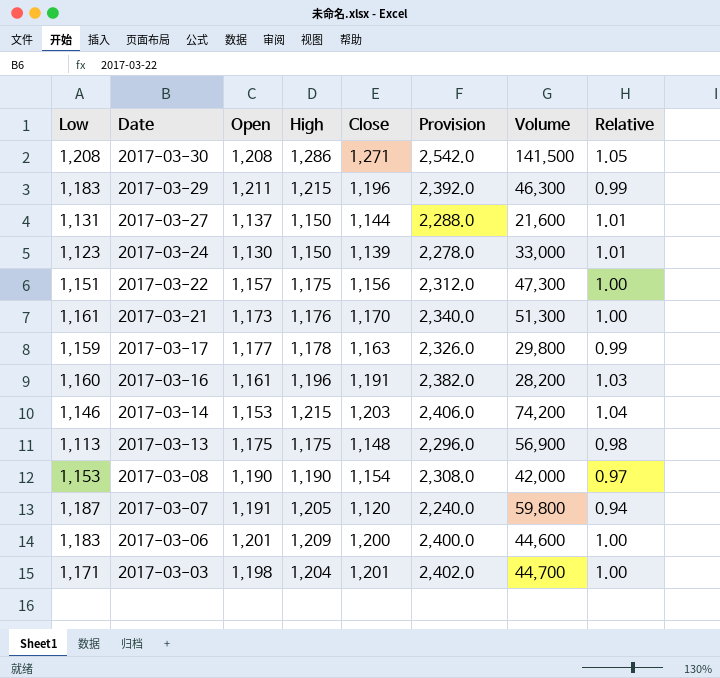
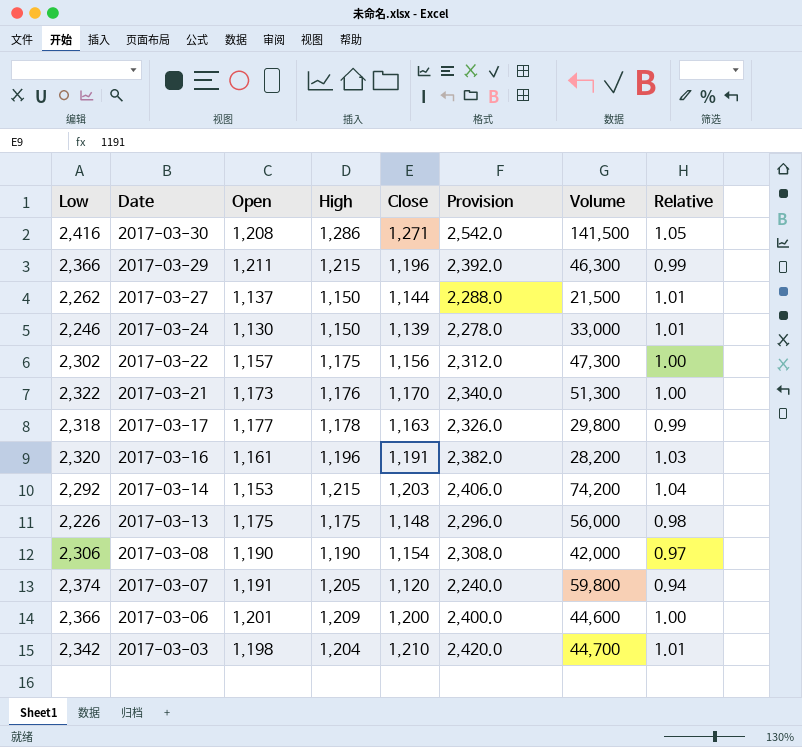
2017-03-30 | Low: 1,208 -> 2,416
2017-03-29 | Low: 1,183 -> 2,366
2017-03-27 | Low: 1,131 -> 2,262
2017-03-27 | Volume: 21,600 -> 21,500
2017-03-24 | Low: 1,123 -> 2,246
2017-03-22 | Low: 1,151 -> 2,302
2017-03-21 | Low: 1,161 -> 2,322
2017-03-17 | Low: 1,159 -> 2,318
2017-03-16 | Low: 1,160 -> 2,320
2017-03-14 | Low: 1,146 -> 2,292
2017-03-13 | Low: 1,113 -> 2,226
2017-03-13 | Volume: 56,900 -> 56,000
2017-03-08 | Low: 1,153 -> 2,306
2017-03-07 | Low: 1,187 -> 2,374
2017-03-06 | Low: 1,183 -> 2,366
2017-03-03 | Low: 1,171 -> 2,342
2017-03-03 | Close: 1,201 -> 1,210
2017-03-03 | Provision: 2,402.0 -> 2,420.0
2017-03-03 | Relative: 1.00 -> 1.01

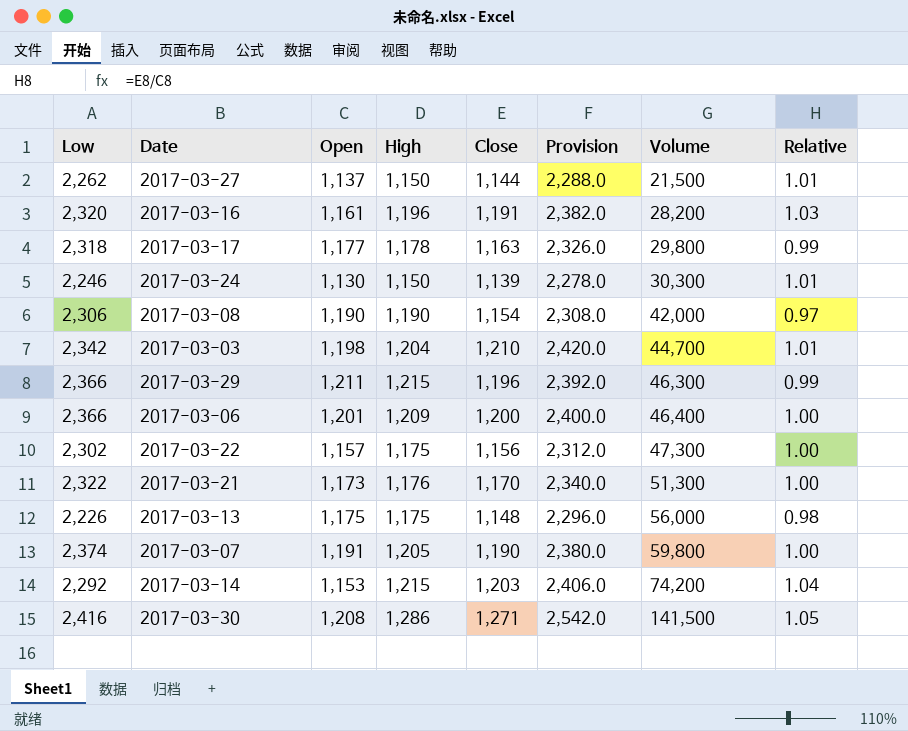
row order: Date descending -> Volume ascending
2017-03-24 | Volume: 33,000 -> 30,300
2017-03-06 | Volume: 44,600 -> 46,400
2017-03-07 | Close: 1,120 -> 1,190
2017-03-07 | Provision: 2,240.0 -> 2,380.0
2017-03-07 | Relative: 0.94 -> 1.00

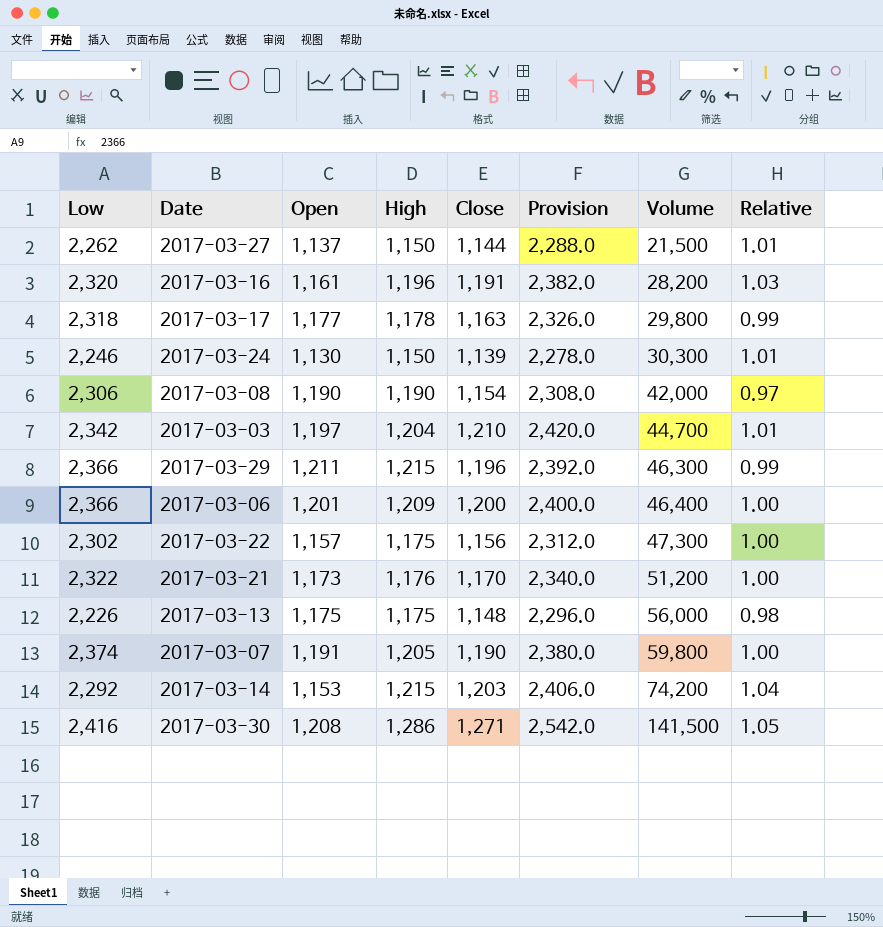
2017-03-03 | Open: 1,198 -> 1,197
2017-03-21 | Volume: 51,300 -> 51,200

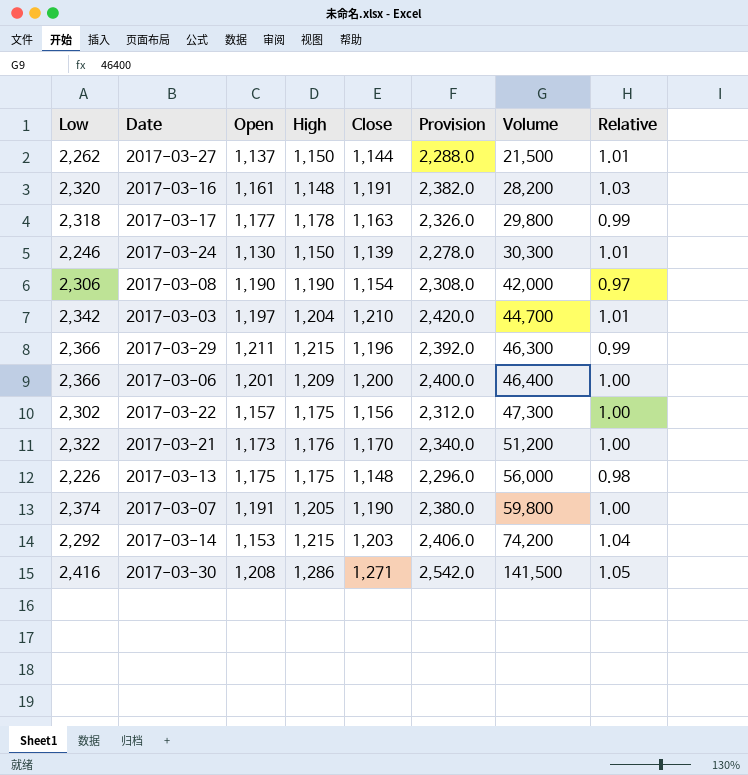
2017-03-16 | High: 1,196 -> 1,148

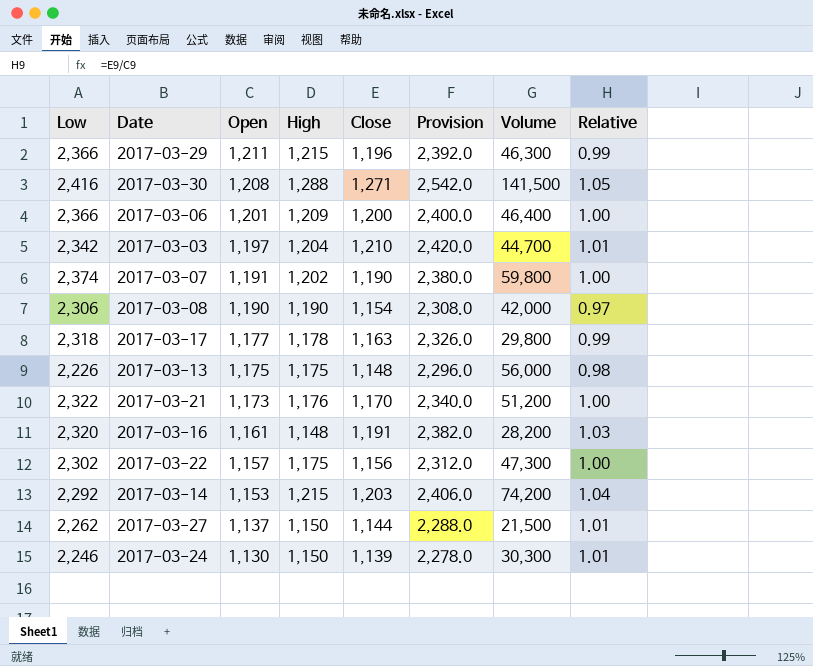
row order: Volume ascending -> Open descending
2017-03-30 | High: 1,286 -> 1,288
2017-03-07 | High: 1,205 -> 1,202

